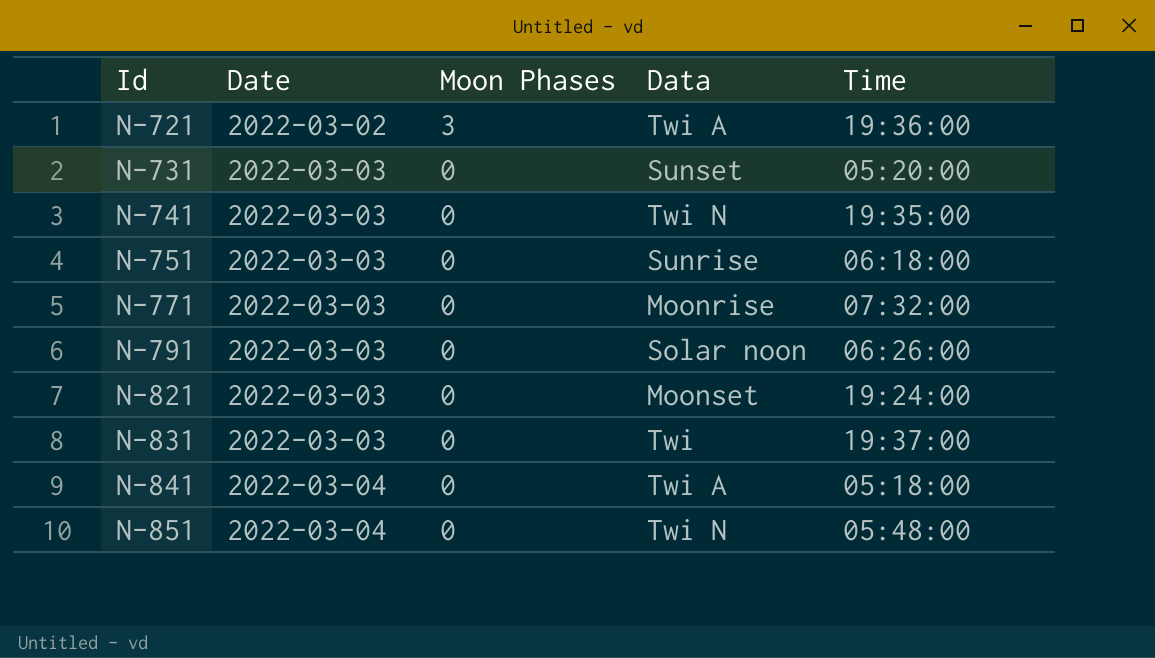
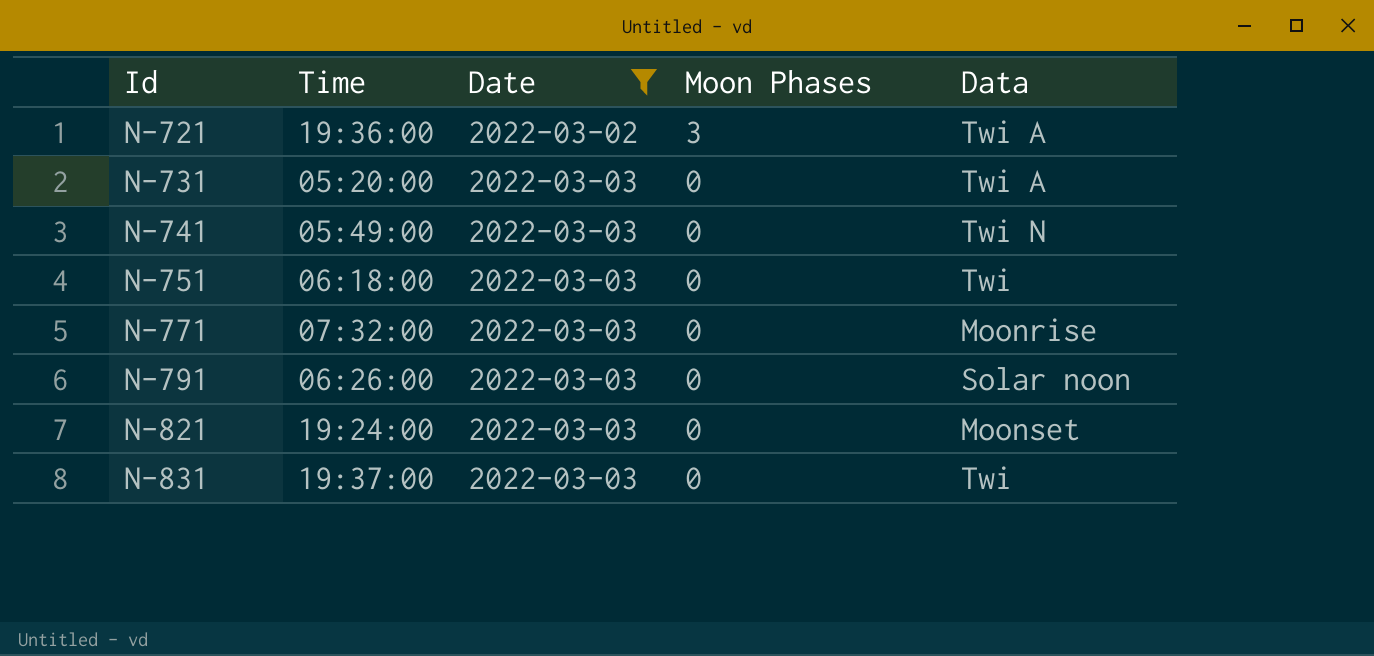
filter: none -> Date != 2022-03-04
column Time | position: 5 -> 2
N-731 | Data: Sunset -> Twi A
N-741 | Time: 19:35:00 -> 05:49:00
N-751 | Data: Sunrise -> Twi

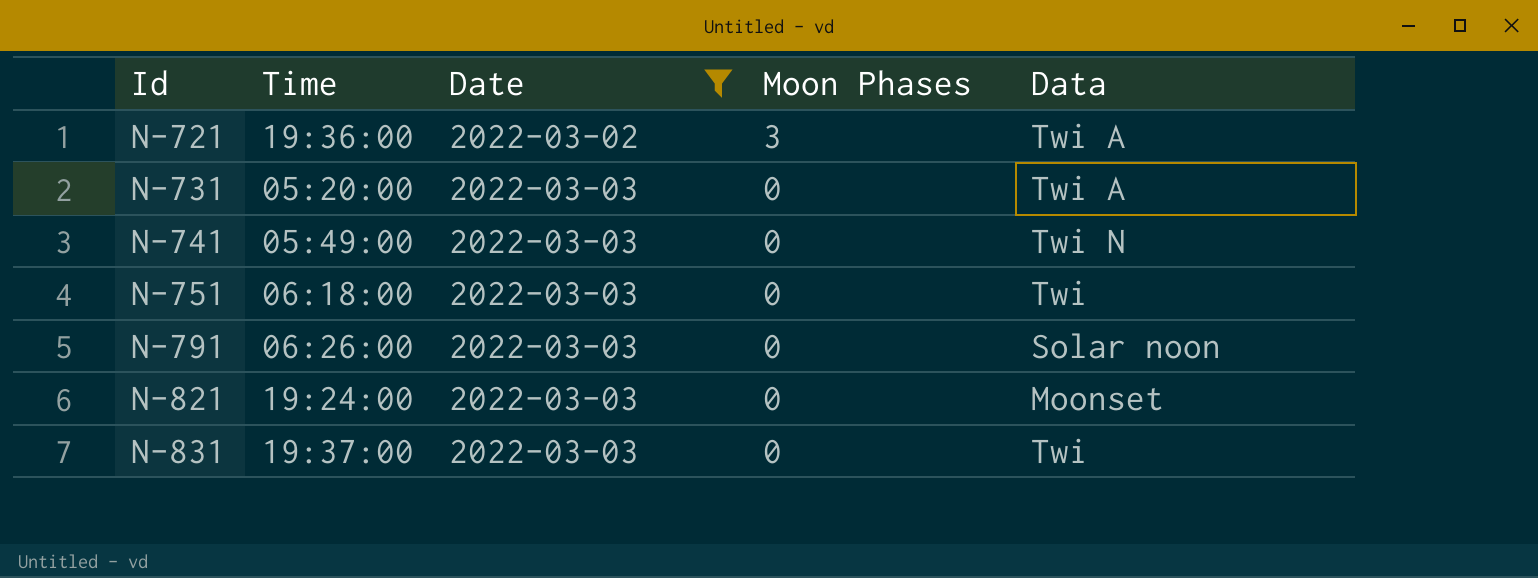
row N-771: 07:32:00 | 2022-03-03 | 0 | Moonrise -> none

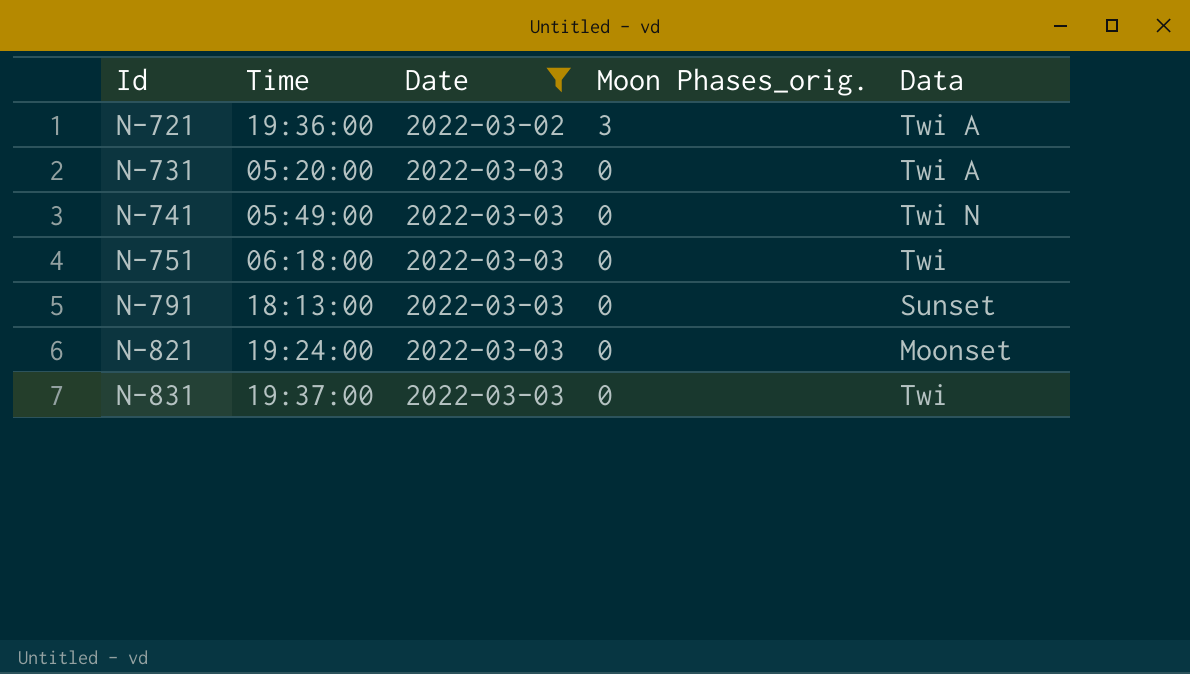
column name: Moon Phases -> Moon Phases_orig.
N-791 | Time: 06:26:00 -> 18:13:00
N-791 | Data: Solar noon -> Sunset

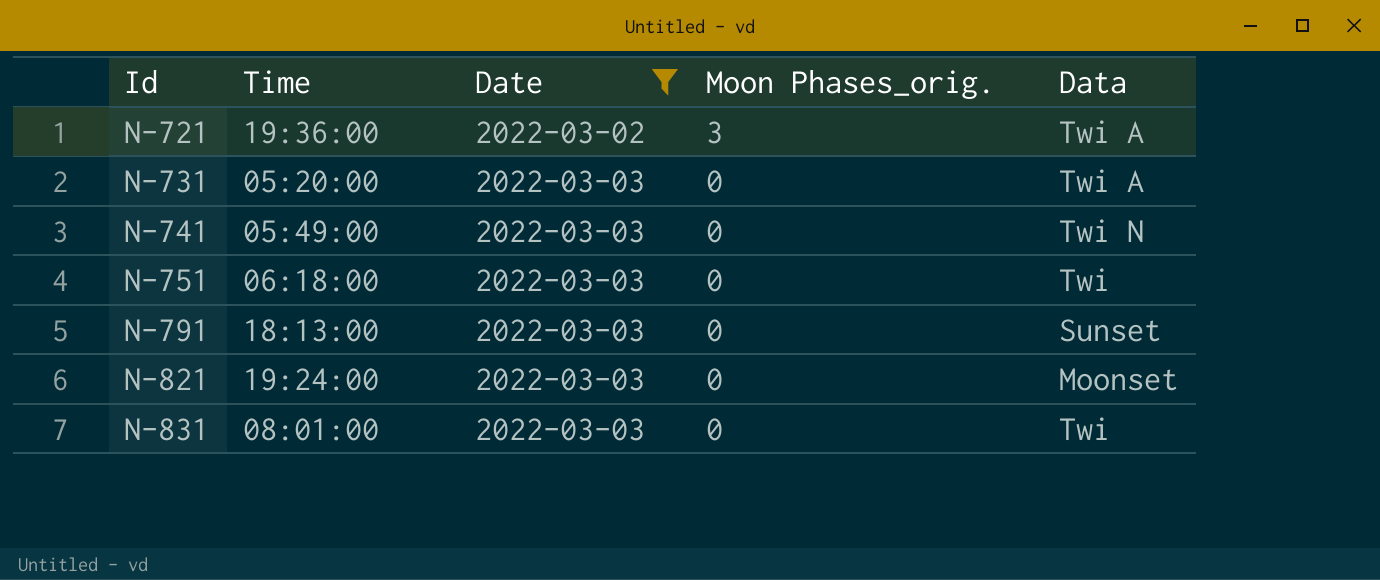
N-831 | Time: 19:37:00 -> 08:01:00

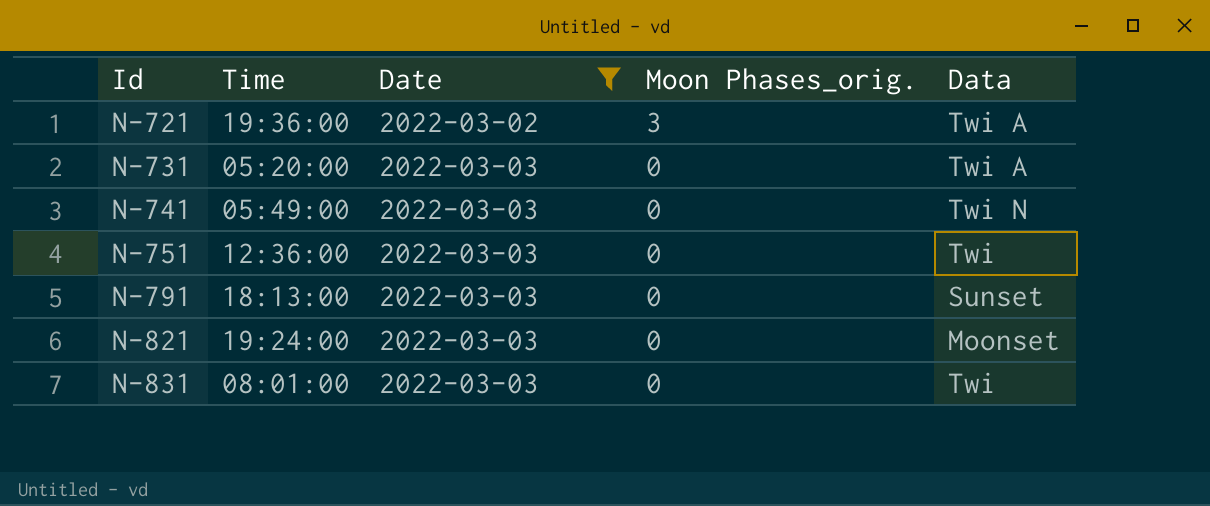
N-751 | Time: 06:18:00 -> 12:36:00

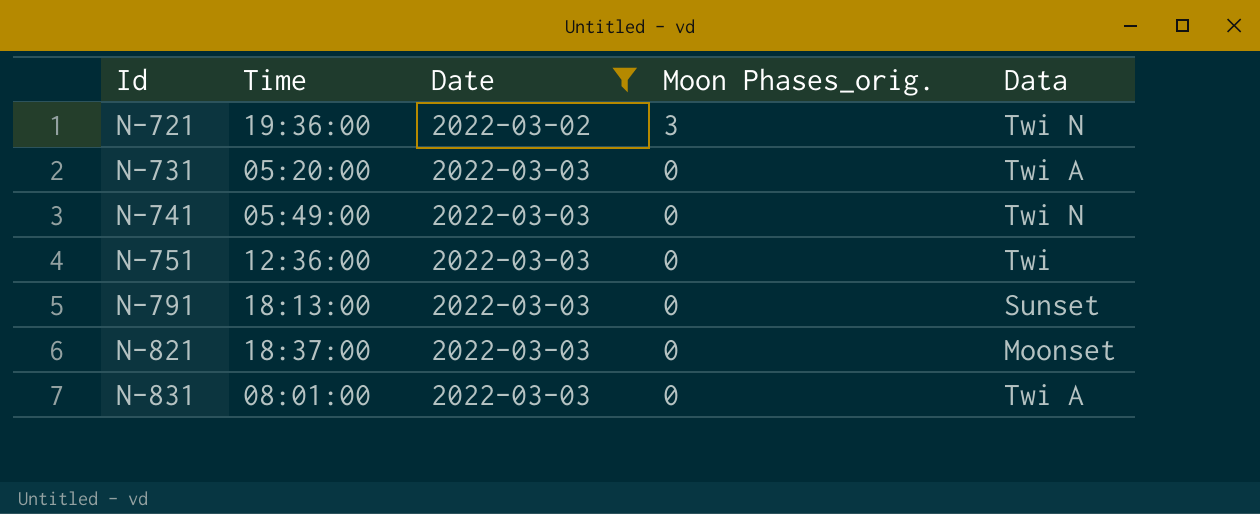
N-721 | Data: Twi A -> Twi N
N-821 | Time: 19:24:00 -> 18:37:00
N-831 | Data: Twi -> Twi A

